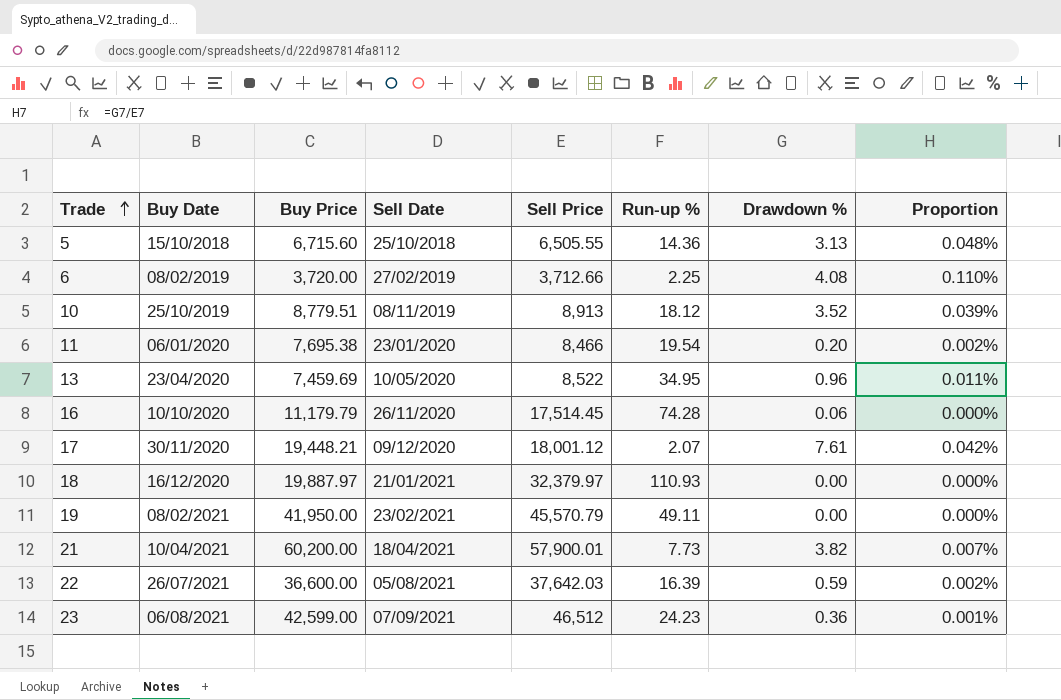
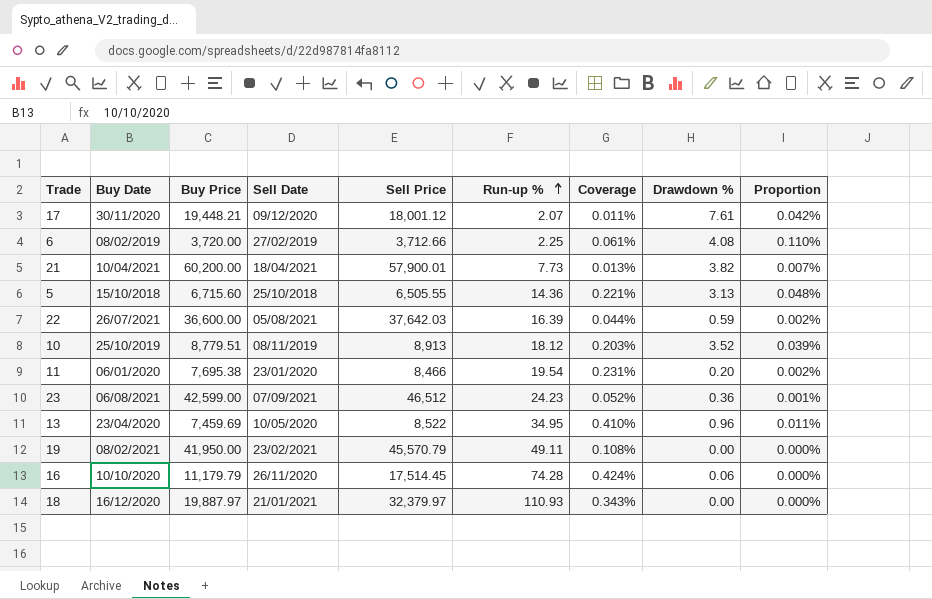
row order: Trade ascending -> Run-up % ascending
column Coverage | formula: none -> [Run-up %] / [Sell Price]

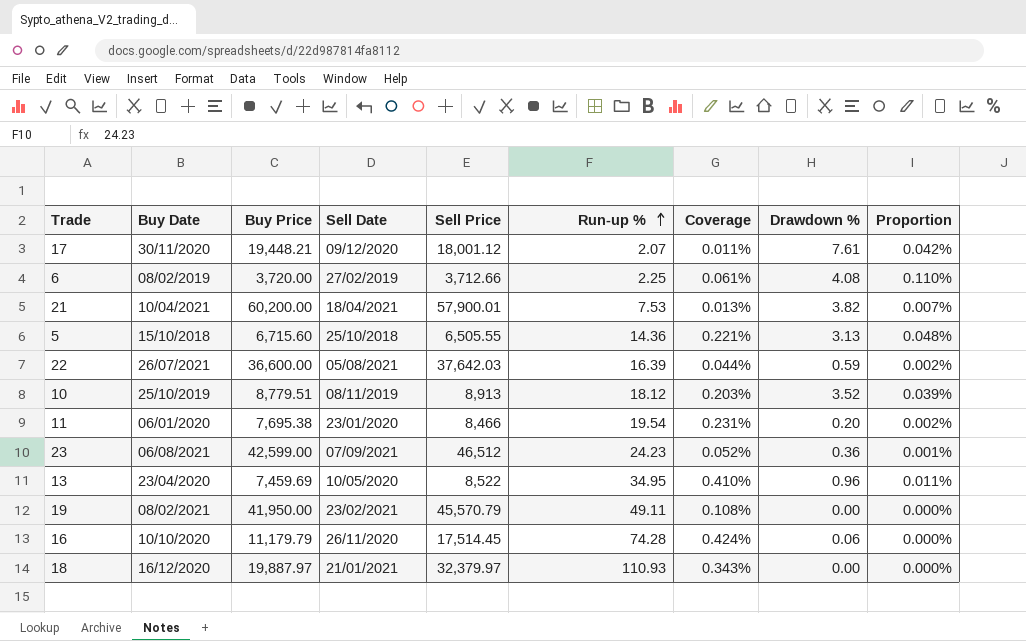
21 | Run-up %: 7.73 -> 7.53

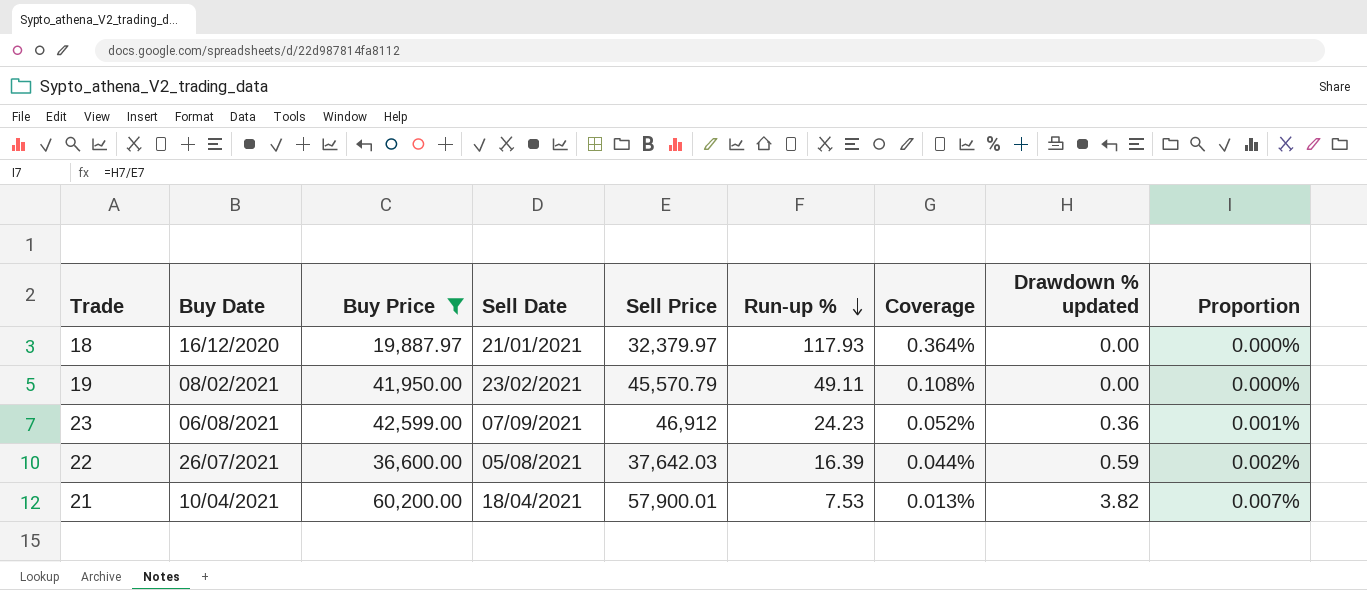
filter: none -> Buy Price >= 19,887.97
row order: Run-up % ascending -> Run-up % descending
column name: Drawdown % -> Drawdown % updated
18 | Run-up %: 110.93 -> 117.93
18 | Coverage: 0.343% -> 0.364%
23 | Sell Price: 46,512 -> 46,912

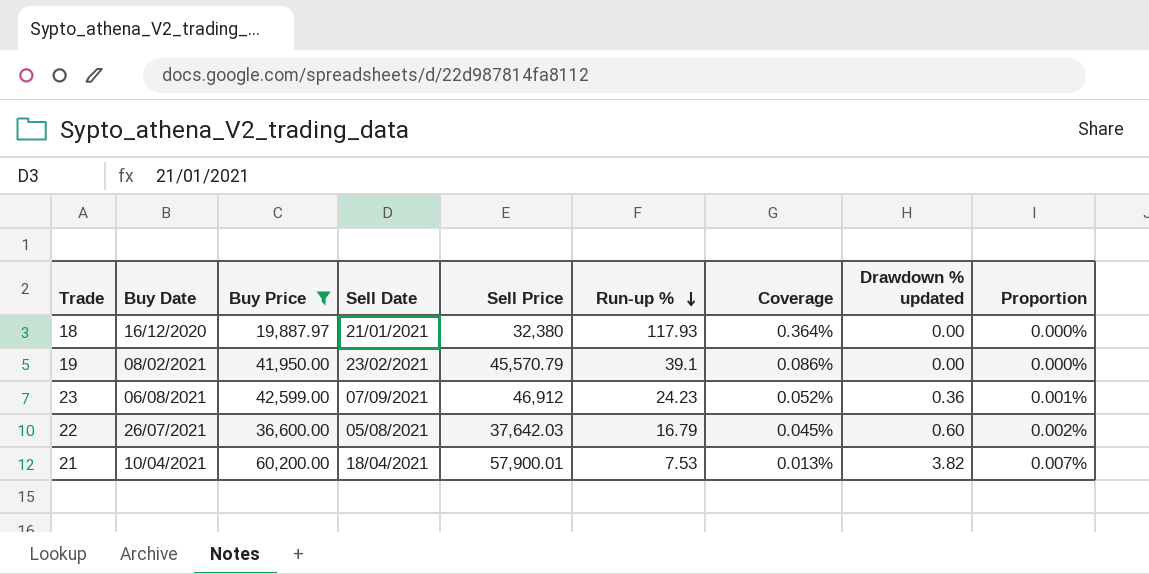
18 | Sell Price: 32,379.97 -> 32,380
19 | Run-up %: 49.11 -> 39.1
19 | Coverage: 0.108% -> 0.086%
22 | Run-up %: 16.39 -> 16.79
22 | Coverage: 0.044% -> 0.045%
22 | Drawdown % updated: 0.59 -> 0.60

